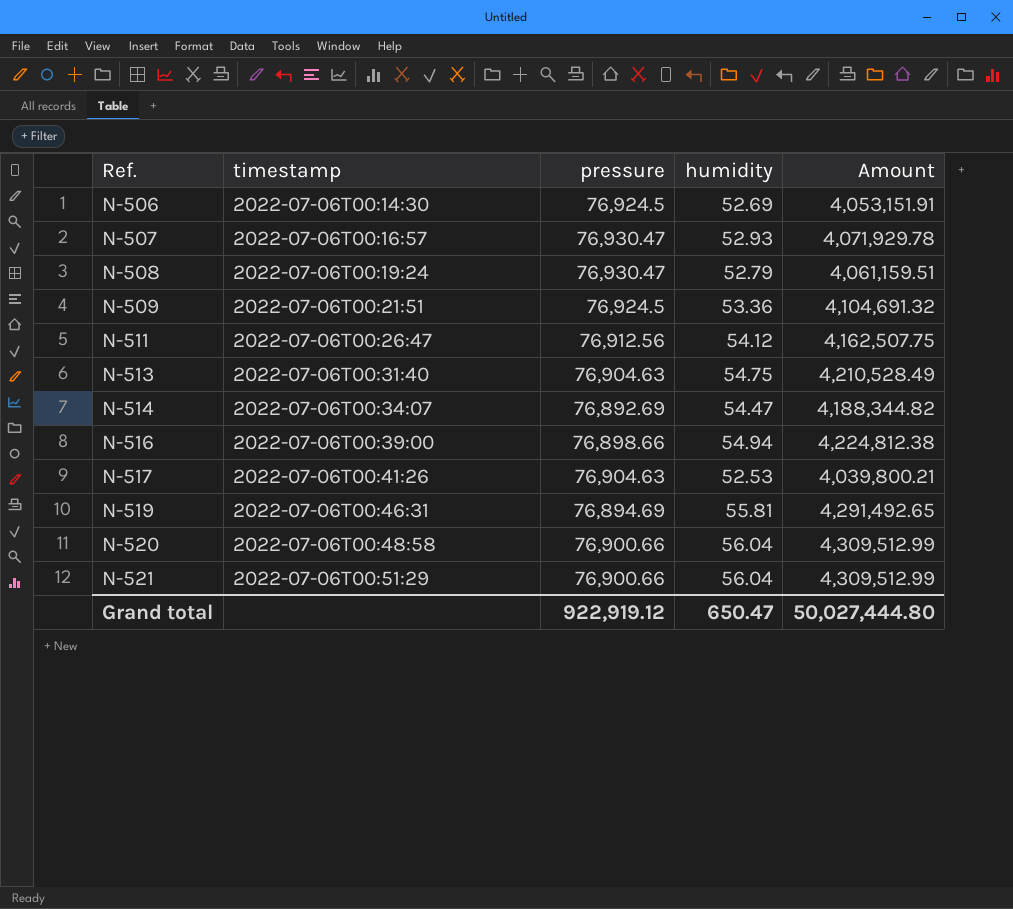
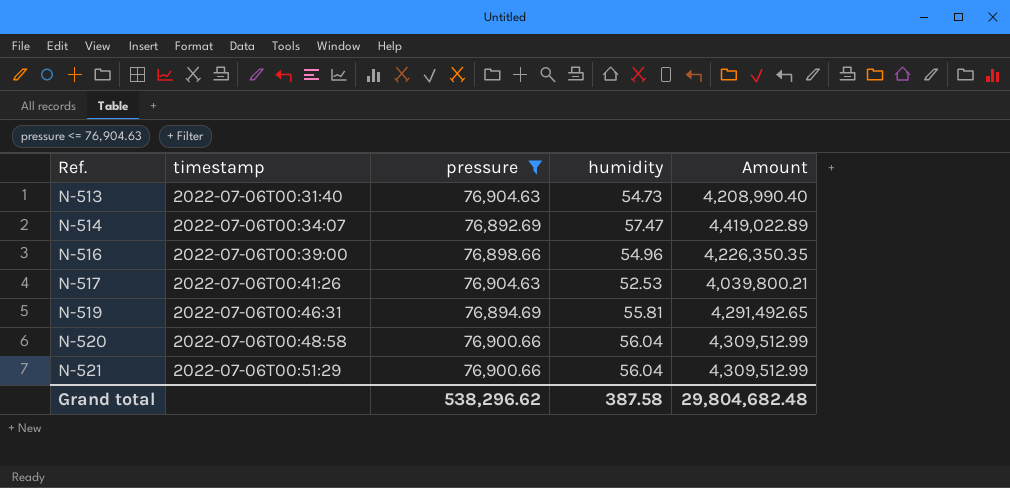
filter: none -> pressure <= 76,904.63
N-513 | humidity: 54.75 -> 54.73
N-513 | Amount: 4,210,528.49 -> 4,208,990.40
N-514 | humidity: 54.47 -> 57.47
N-514 | Amount: 4,188,344.82 -> 4,419,022.89
N-516 | humidity: 54.94 -> 54.96
N-516 | Amount: 4,224,812.38 -> 4,226,350.35
Grand total | pressure: 922,919.12 -> 538,296.62
Grand total | humidity: 650.47 -> 387.58
Grand total | Amount: 50,027,444.80 -> 29,804,682.48

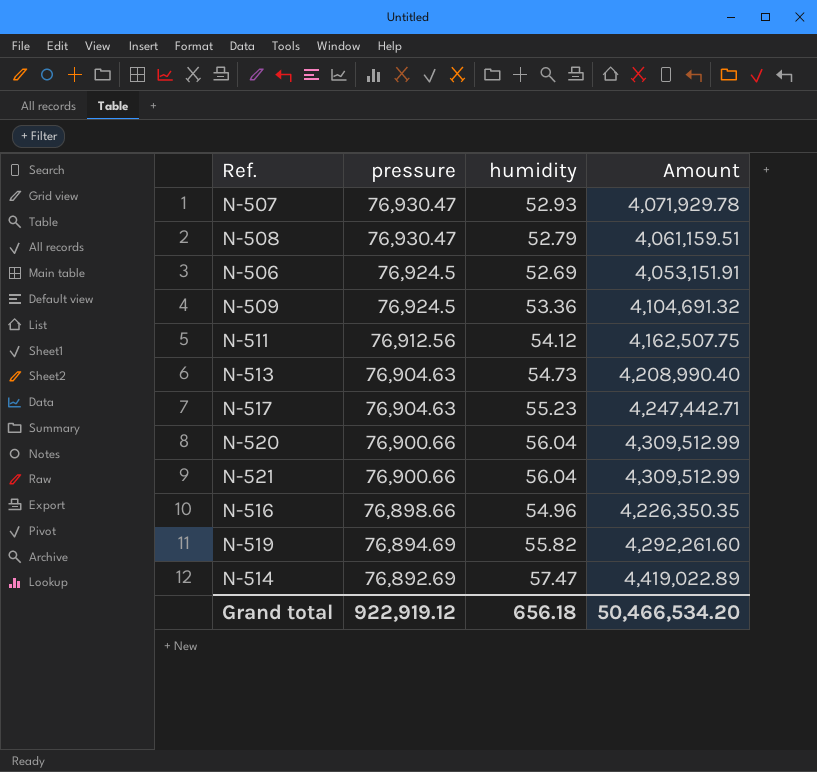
filter: pressure <= 76,904.63 -> none
row order: Ref. ascending -> pressure descending
column timestamp | position: 2 -> none
N-517 | humidity: 52.53 -> 55.23
N-517 | Amount: 4,039,800.21 -> 4,247,442.71
N-519 | humidity: 55.81 -> 55.82
N-519 | Amount: 4,291,492.65 -> 4,292,261.60
Grand total | pressure: 538,296.62 -> 922,919.12
Grand total | humidity: 387.58 -> 656.18
Grand total | Amount: 29,804,682.48 -> 50,466,534.20

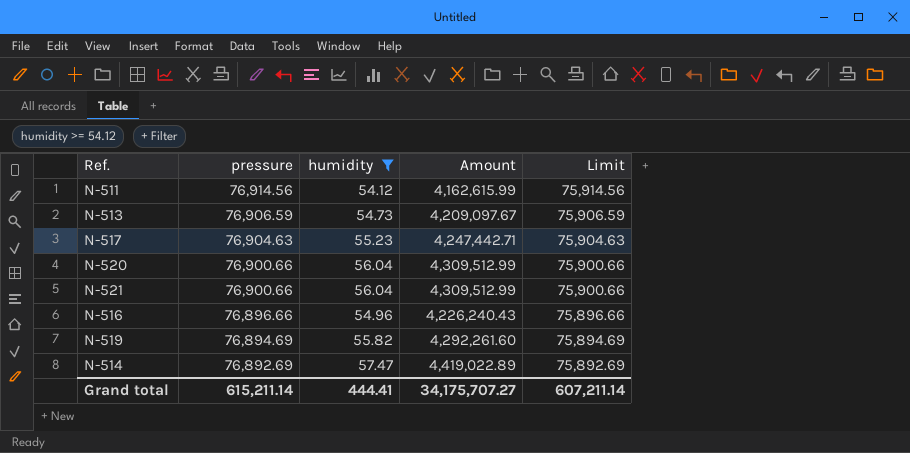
filter: none -> humidity >= 54.12
column Limit | formula: none -> [pressure] - 1000
N-511 | pressure: 76,912.56 -> 76,914.56
N-511 | Amount: 4,162,507.75 -> 4,162,615.99
N-513 | pressure: 76,904.63 -> 76,906.59
N-513 | Amount: 4,208,990.40 -> 4,209,097.67
N-516 | pressure: 76,898.66 -> 76,896.66
N-516 | Amount: 4,226,350.35 -> 4,226,240.43
Grand total | pressure: 922,919.12 -> 615,211.14
Grand total | humidity: 656.18 -> 444.41
Grand total | Amount: 50,466,534.20 -> 34,175,707.27

